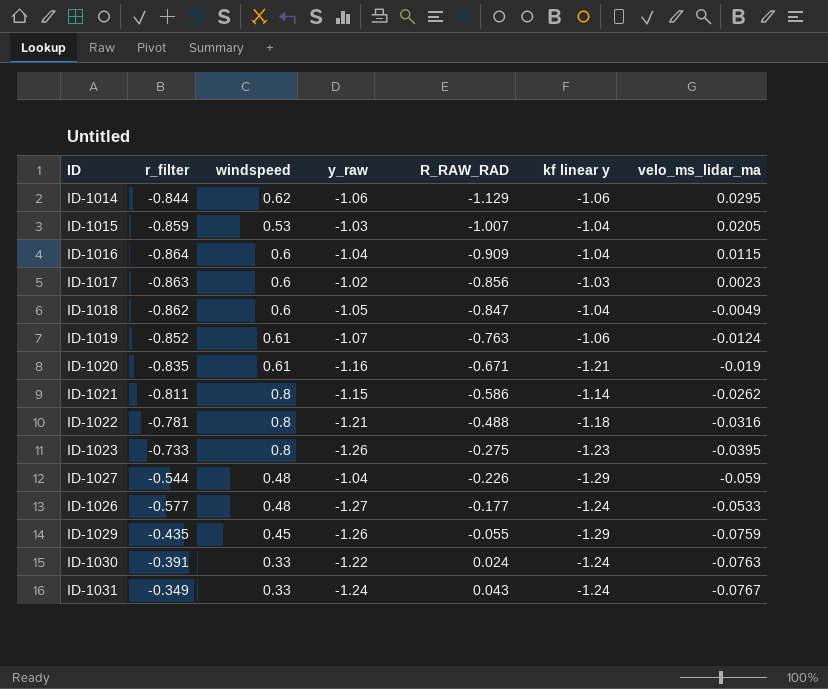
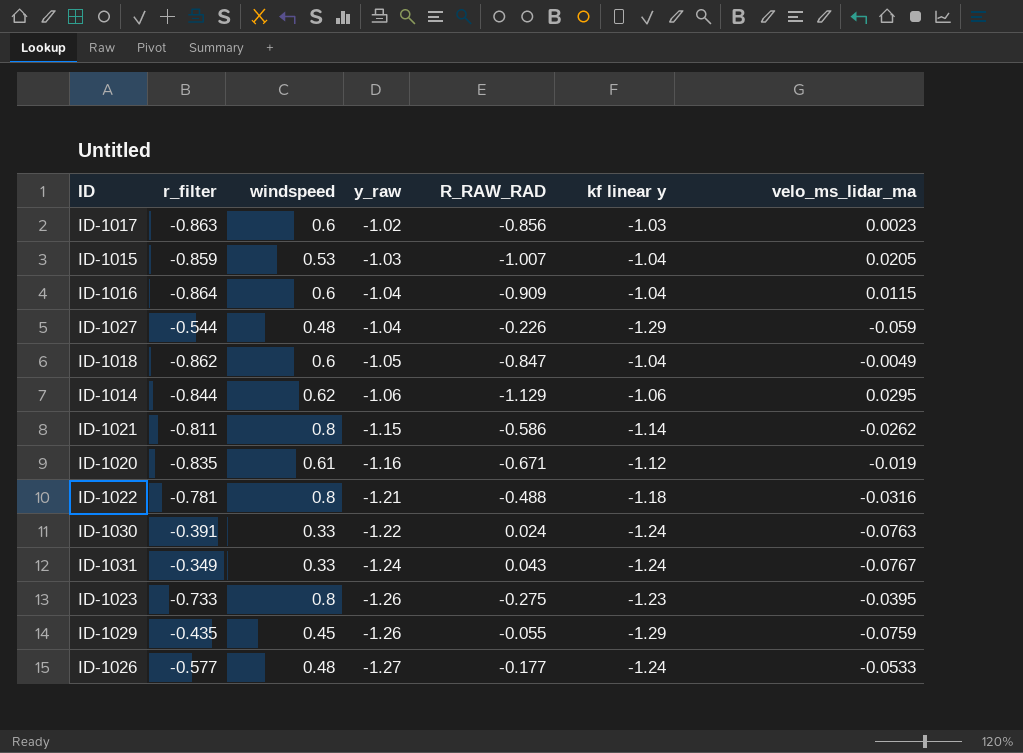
row order: R_RAW_RAD ascending -> y_raw descending
row ID-1019: -0.852 | 0.61 | -1.07 | -0.763 | -1.06 | -0.0124 -> none
ID-1020 | kf linear y: -1.21 -> -1.12

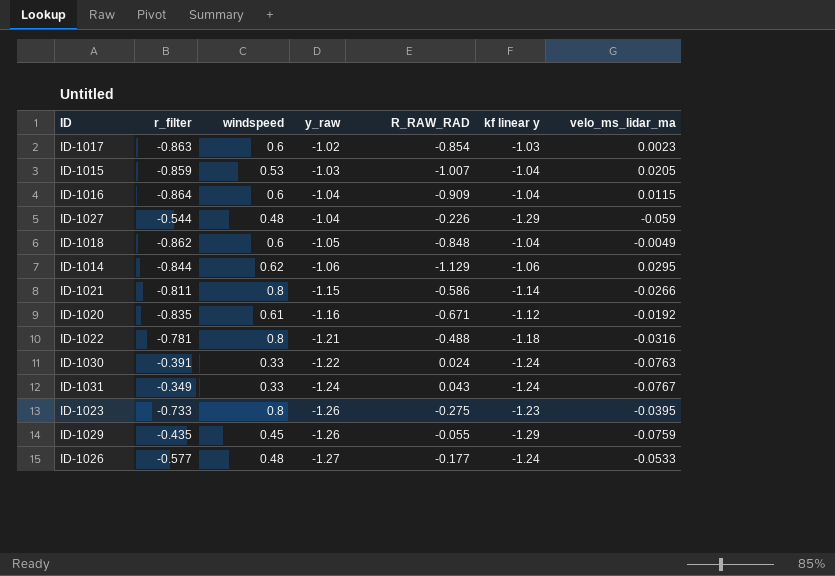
ID-1017 | R_RAW_RAD: -0.856 -> -0.854
ID-1018 | R_RAW_RAD: -0.847 -> -0.848
ID-1021 | velo_ms_lidar_ma: -0.0262 -> -0.0266
ID-1020 | velo_ms_lidar_ma: -0.019 -> -0.0192

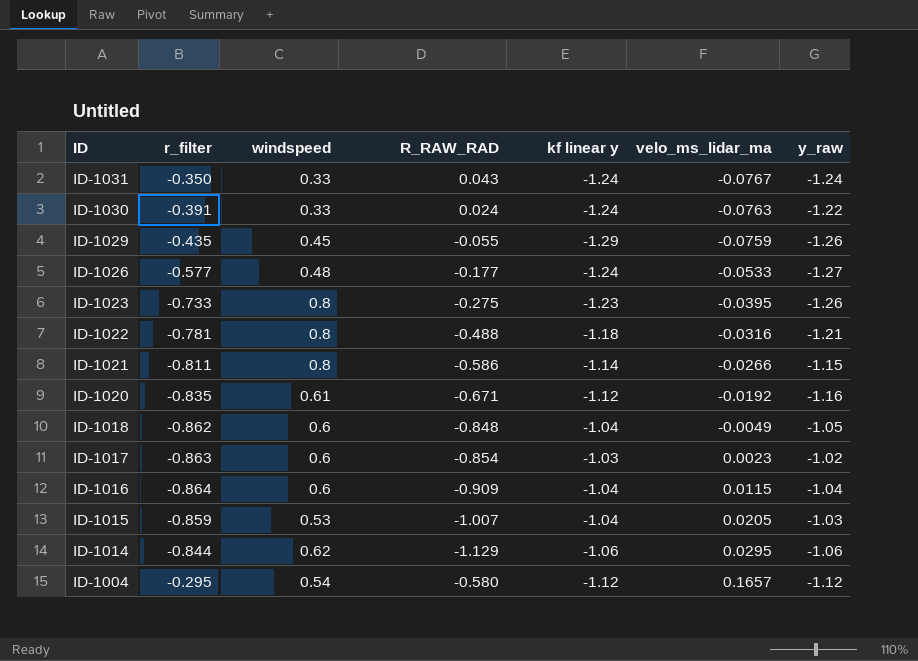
row order: y_raw descending -> ID descending
column y_raw | position: 4 -> 7
row ID-1027: -0.544 | 0.48 | -1.04 | -0.226 | -1.29 | -0.059 -> none
ID-1031 | r_filter: -0.349 -> -0.350
row ID-1004: none -> -0.295 | 0.54 | -0.580 | -1.12 | 0.1657 | -1.12

